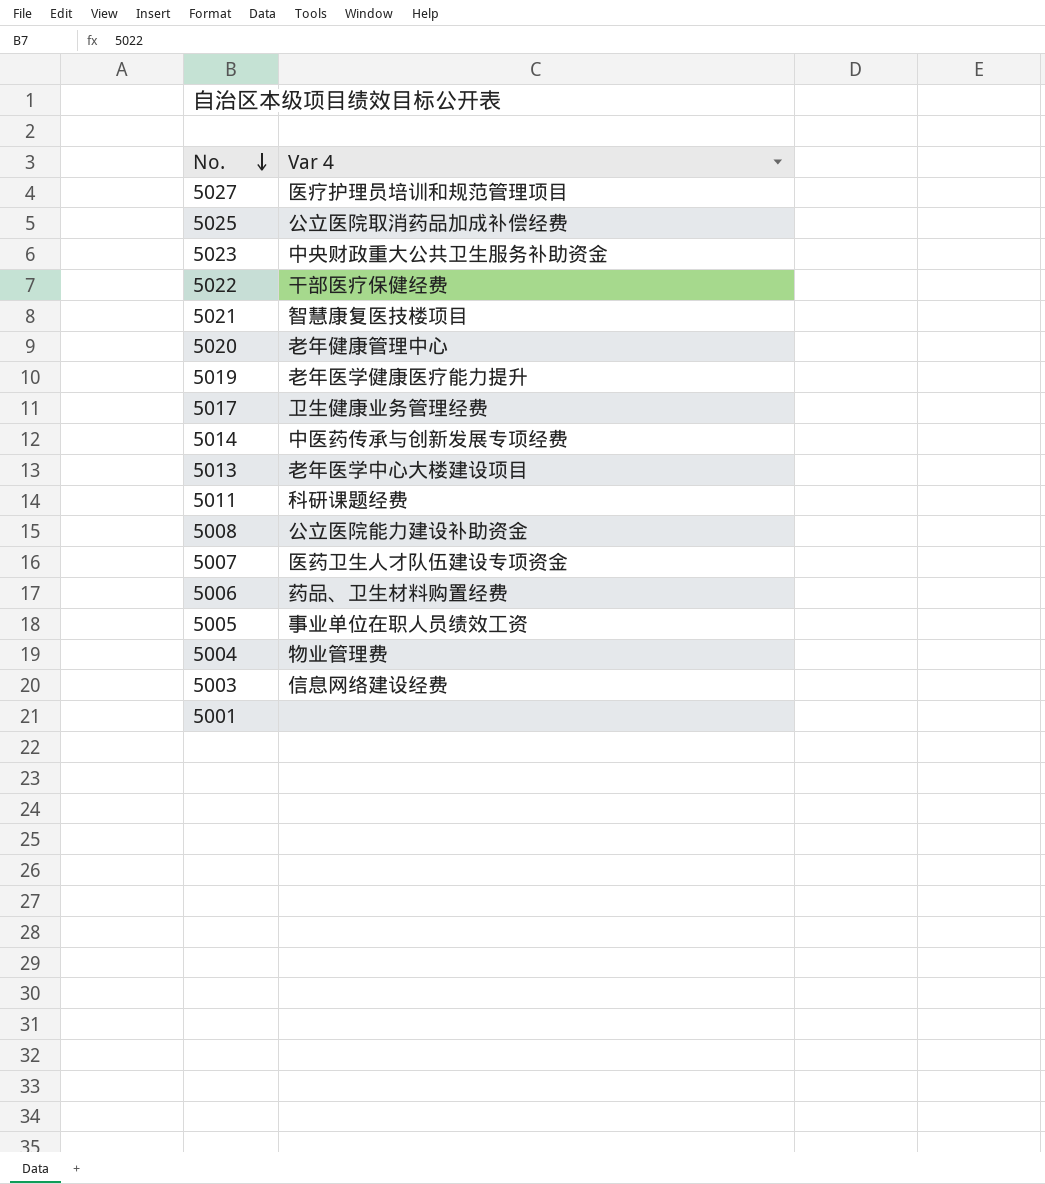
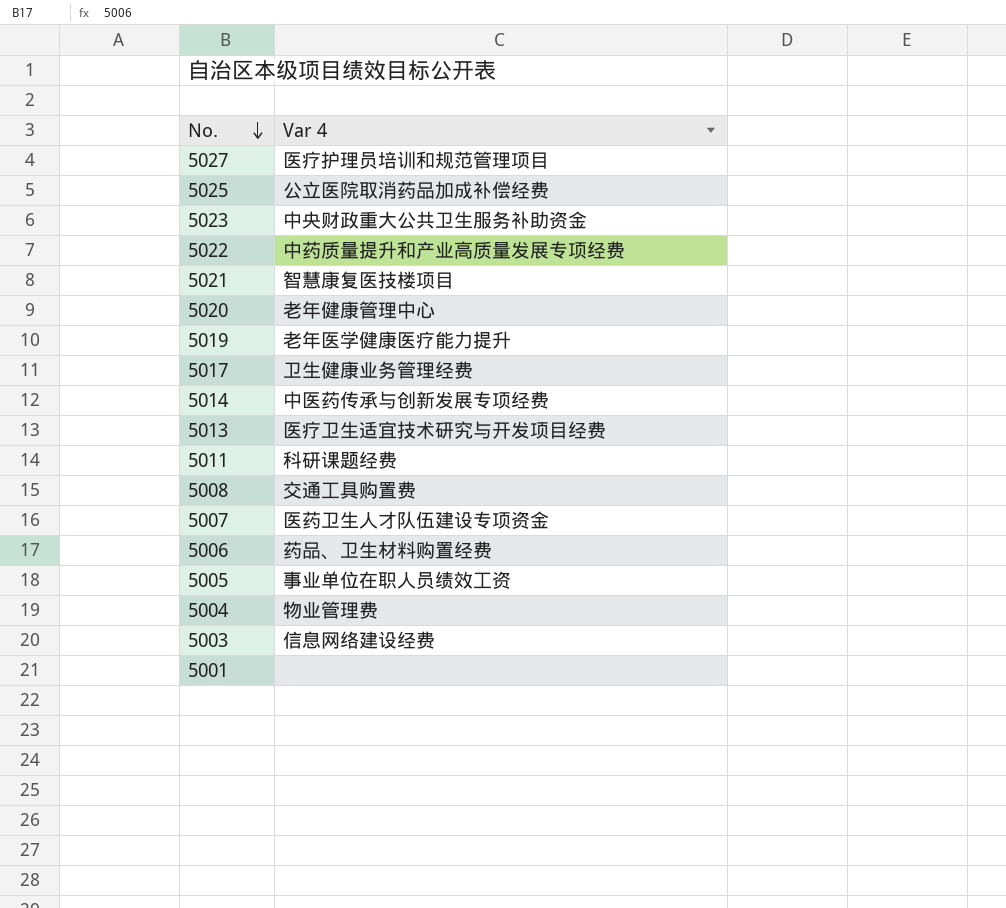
5022 | Var 4: 干部医疗保健经费 -> 中药质量提升和产业高质量发展专项经费
5013 | Var 4: 老年医学中心大楼建设项目 -> 医疗卫生适宜技术研究与开发项目经费
5008 | Var 4: 公立医院能力建设补助资金 -> 交通工具购置费

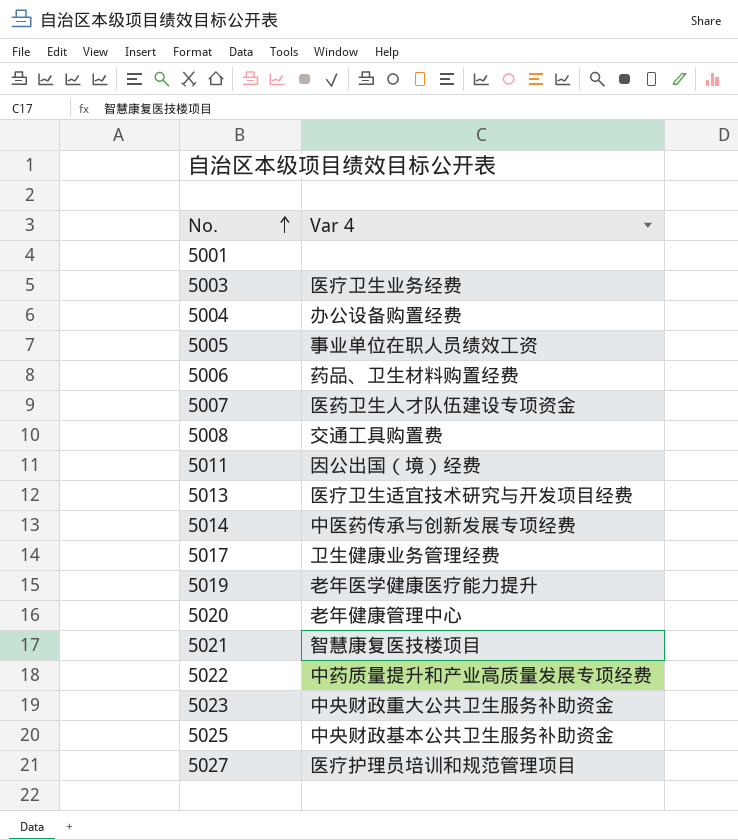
row order: No. descending -> No. ascending
5003 | Var 4: 信息网络建设经费 -> 医疗卫生业务经费
5004 | Var 4: 物业管理费 -> 办公设备购置经费
5011 | Var 4: 科研课题经费 -> 因公出国（境）经费
5025 | Var 4: 公立医院取消药品加成补偿经费 -> 中央财政基本公共卫生服务补助资金

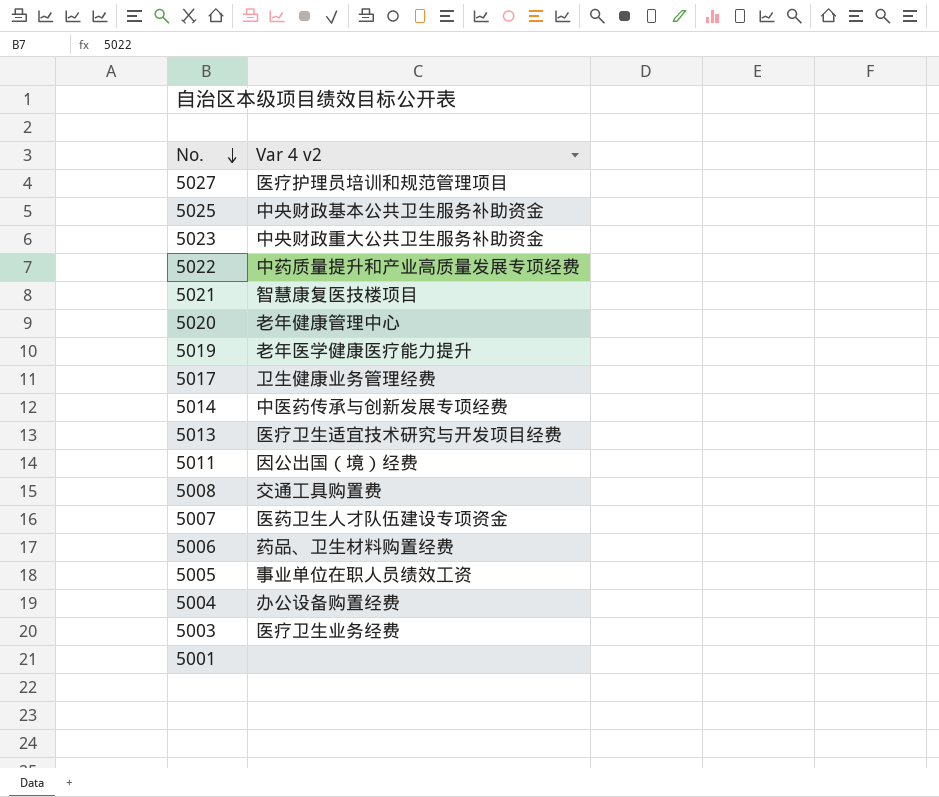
row order: No. ascending -> No. descending
column name: Var 4 -> Var 4 v2

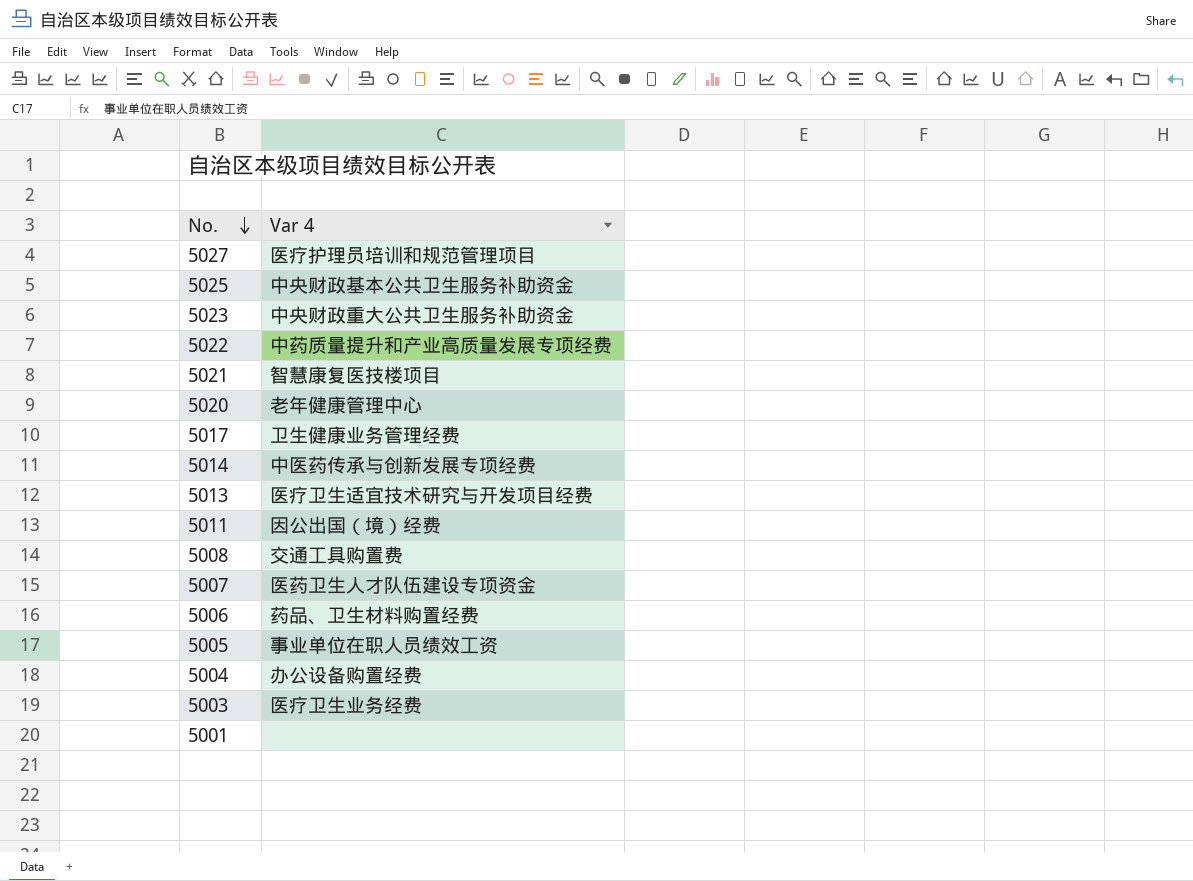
column name: Var 4 v2 -> Var 4
row 5019: 老年医学健康医疗能力提升 -> none

